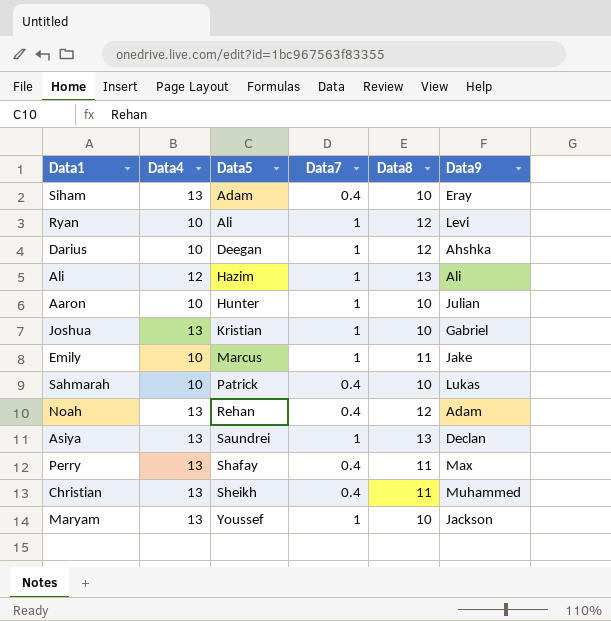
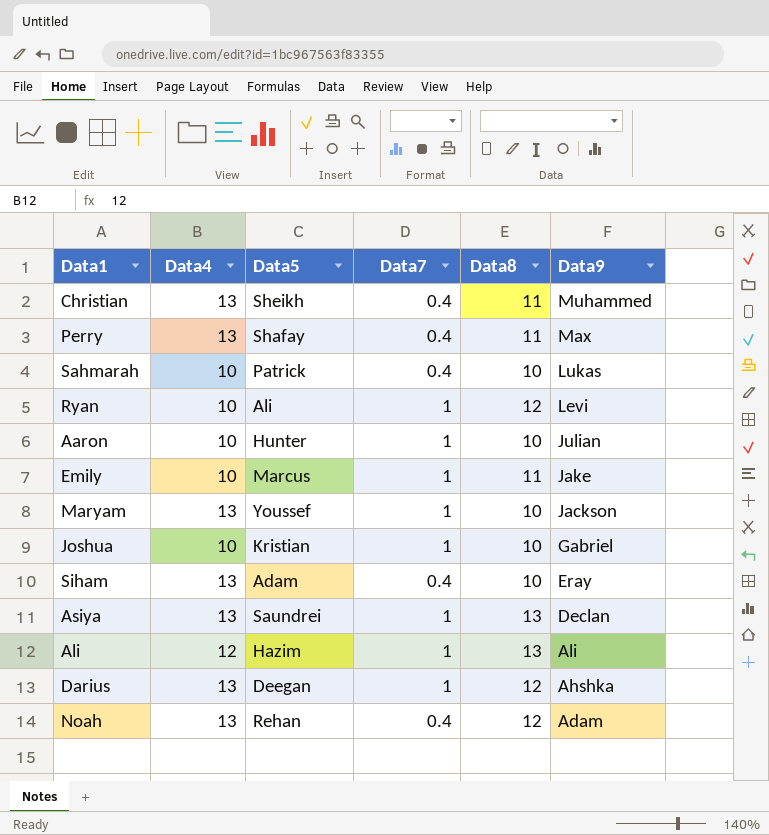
row order: Data5 ascending -> Data9 descending
Joshua | Data4: 13 -> 10
Darius | Data4: 10 -> 13

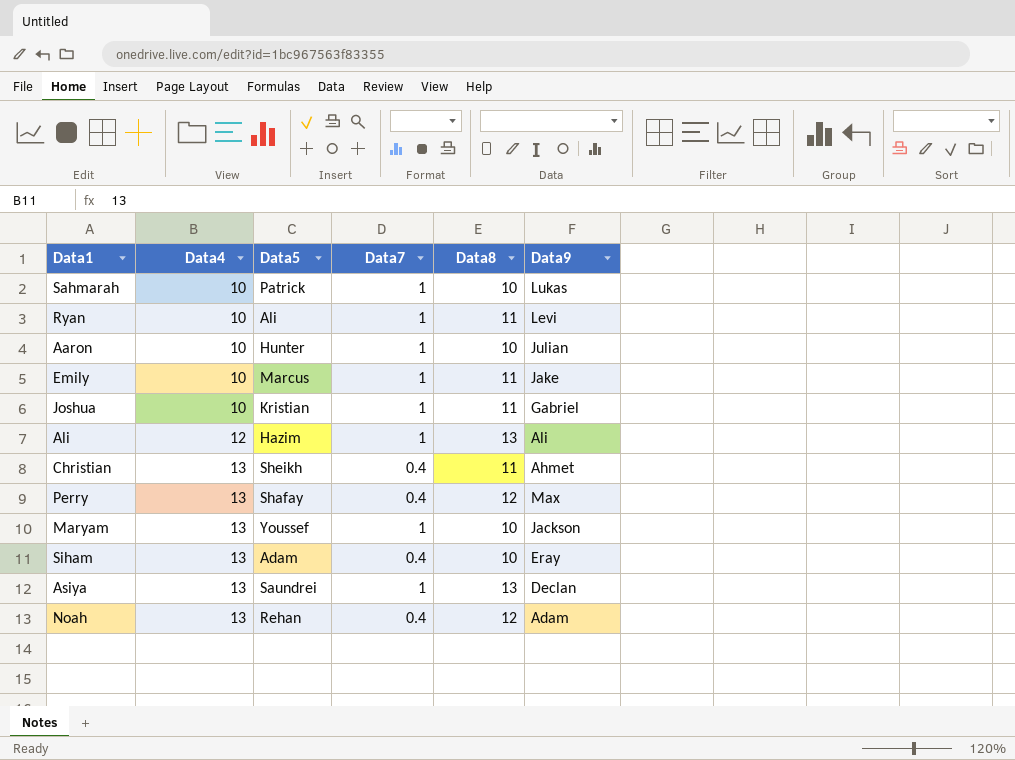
row order: Data9 descending -> Data4 ascending
row Darius: 13 | Deegan | 1 | 12 | Ahshka -> none
Sahmarah | Data7: 0.4 -> 1
Ryan | Data8: 12 -> 11
Joshua | Data8: 10 -> 11
Christian | Data9: Muhammed -> Ahmet
Perry | Data8: 11 -> 12

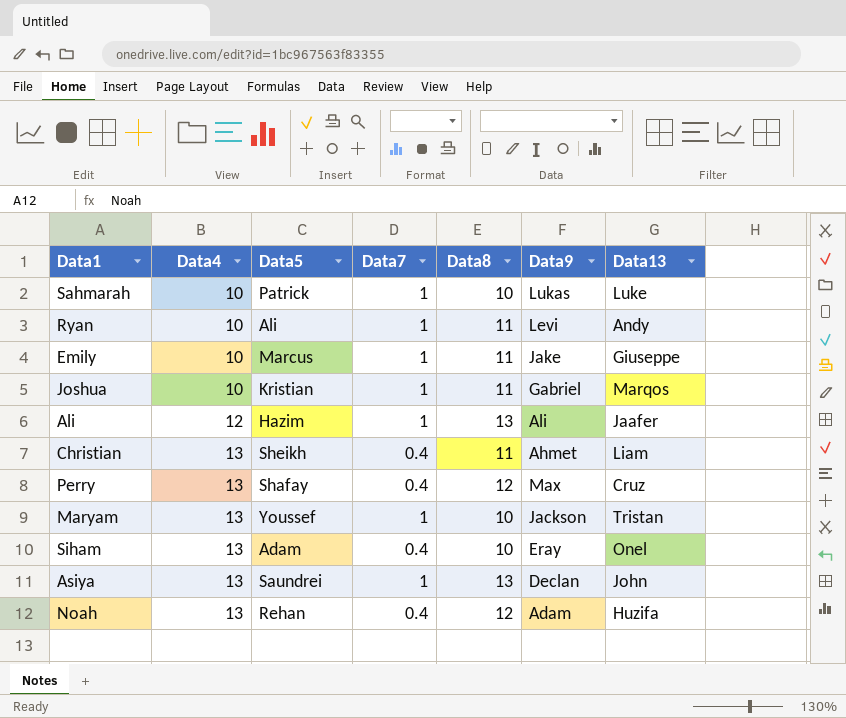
column Data13 | position: none -> 7
row Aaron: 10 | Hunter | 1 | 10 | Julian -> none

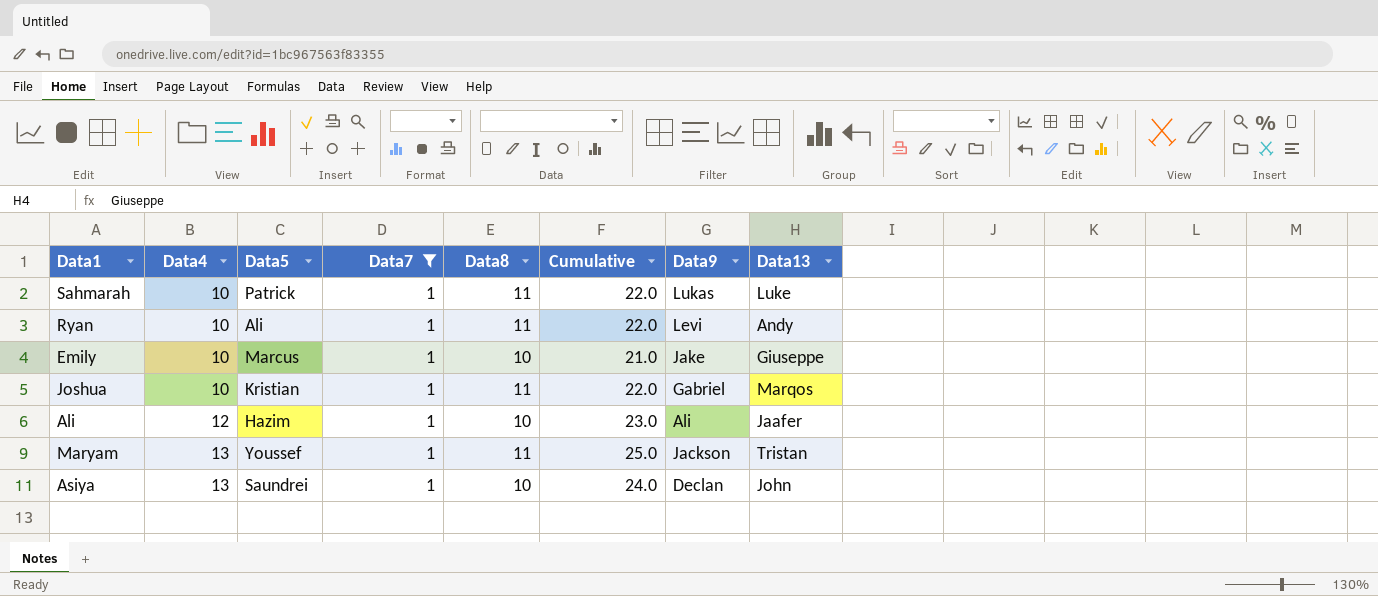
filter: none -> Data7 = 1
column Cumulative | formula: none -> [Data4] + [Data7] + [Data8]
Sahmarah | Data8: 10 -> 11
Emily | Data8: 11 -> 10
Ali | Data8: 13 -> 10
Maryam | Data8: 10 -> 11
Asiya | Data8: 13 -> 10

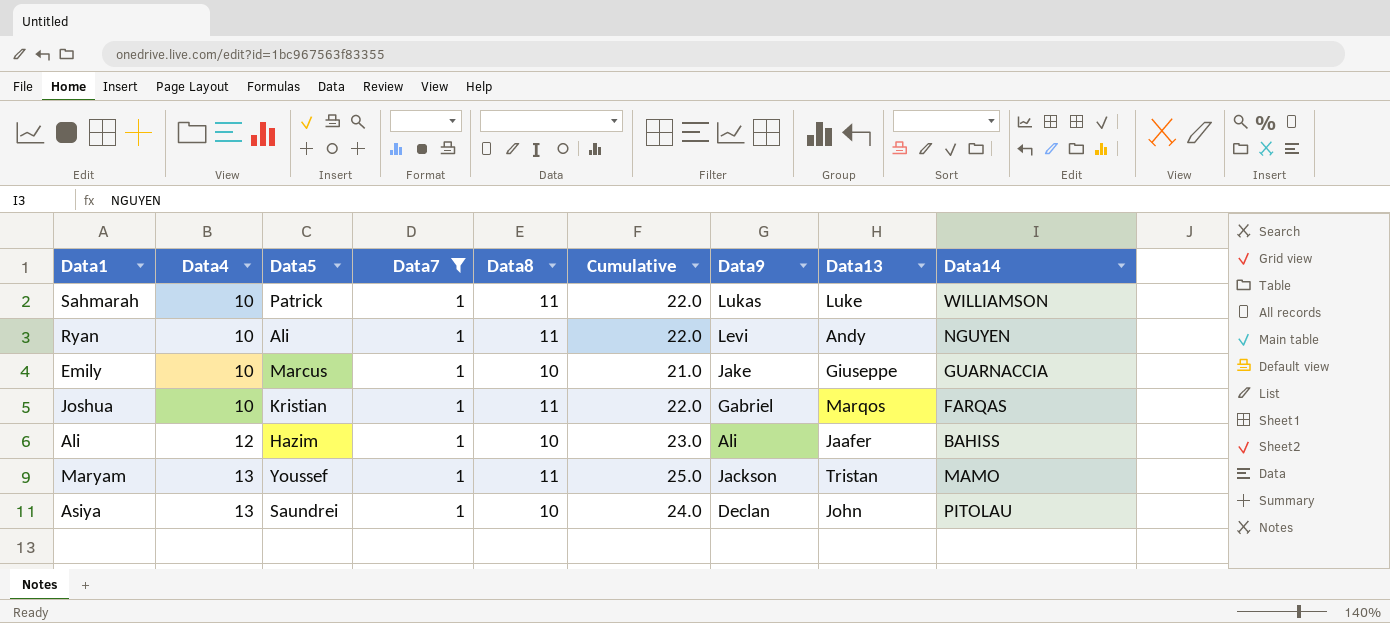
column Data14 | position: none -> 9

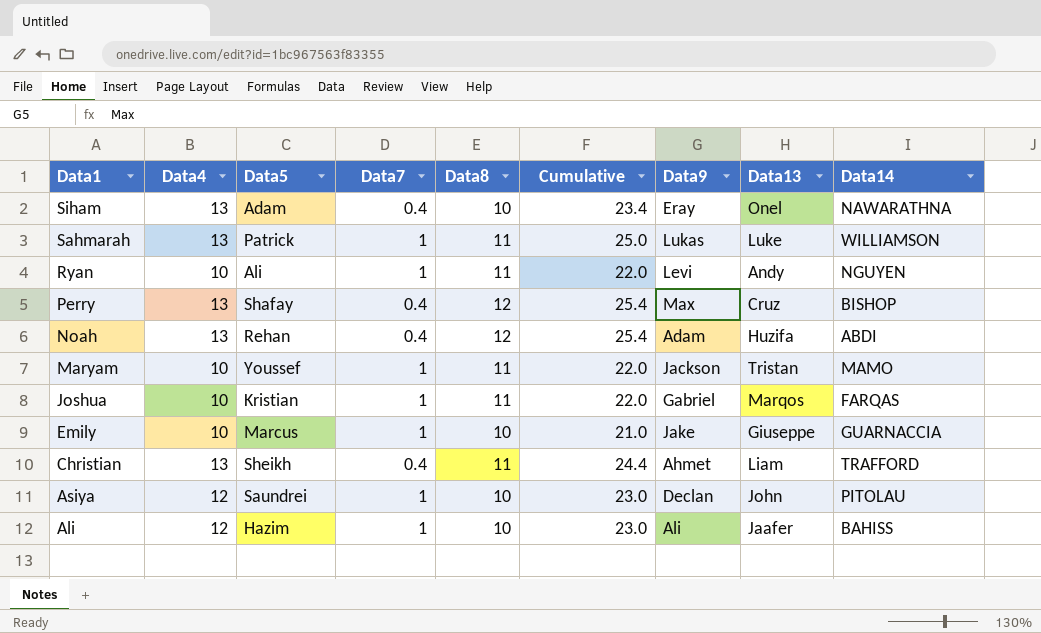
filter: Data7 = 1 -> none
row order: Data4 ascending -> Data1 descending
Sahmarah | Data4: 10 -> 13
Sahmarah | Cumulative: 22.0 -> 25.0
Maryam | Data4: 13 -> 10
Maryam | Cumulative: 25.0 -> 22.0
Asiya | Data4: 13 -> 12
Asiya | Cumulative: 24.0 -> 23.0

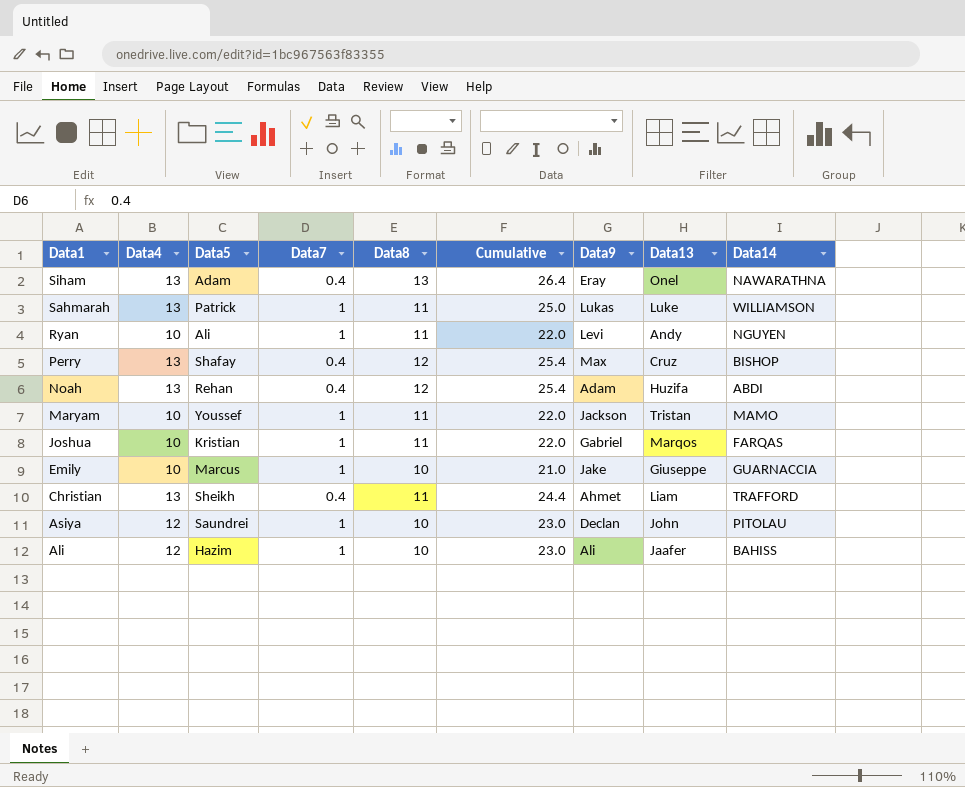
Siham | Data8: 10 -> 13
Siham | Cumulative: 23.4 -> 26.4

